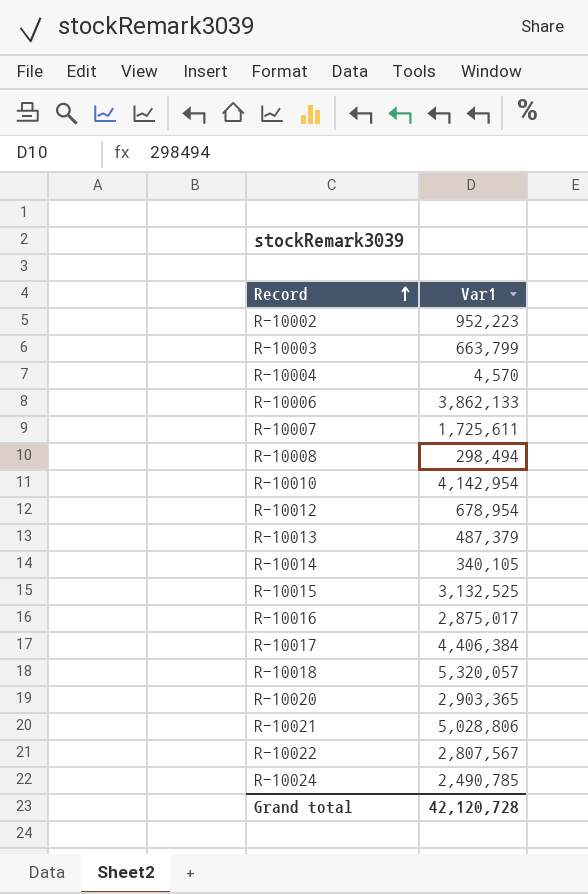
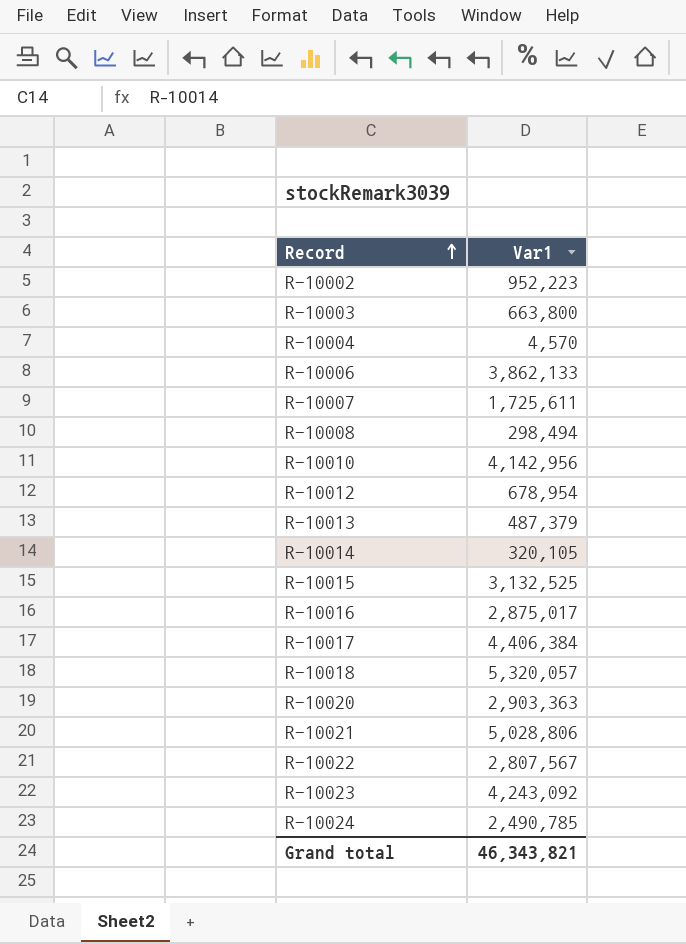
R-10003 | Var1: 663,799 -> 663,800
R-10010 | Var1: 4,142,954 -> 4,142,956
R-10014 | Var1: 340,105 -> 320,105
R-10020 | Var1: 2,903,365 -> 2,903,363
row R-10023: none -> 4,243,092
Grand total | Var1: 42,120,728 -> 46,343,821

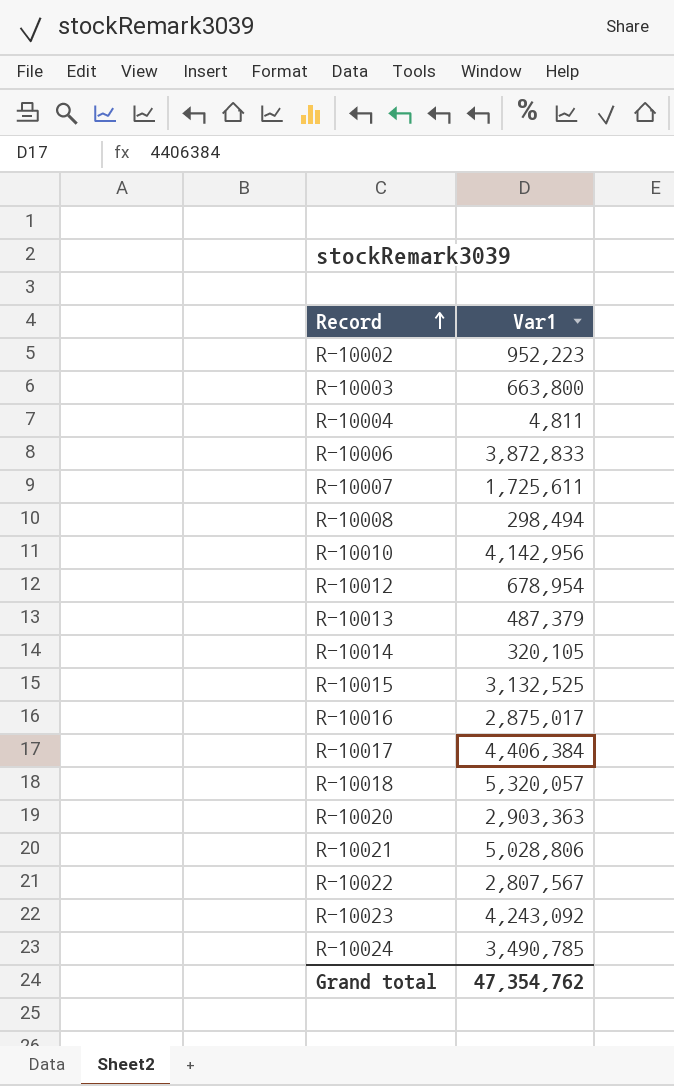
R-10004 | Var1: 4,570 -> 4,811
R-10006 | Var1: 3,862,133 -> 3,872,833
R-10024 | Var1: 2,490,785 -> 3,490,785
Grand total | Var1: 46,343,821 -> 47,354,762

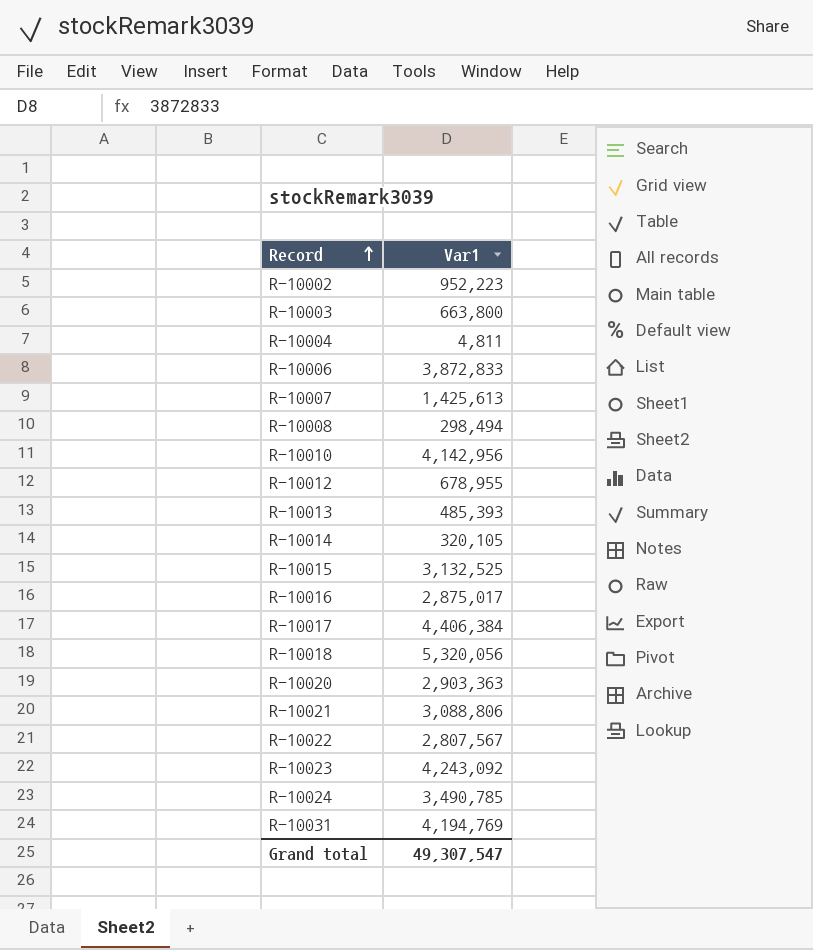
R-10007 | Var1: 1,725,611 -> 1,425,613
R-10012 | Var1: 678,954 -> 678,955
R-10013 | Var1: 487,379 -> 485,393
R-10018 | Var1: 5,320,057 -> 5,320,056
R-10021 | Var1: 5,028,806 -> 3,088,806
row R-10031: none -> 4,194,769
Grand total | Var1: 47,354,762 -> 49,307,547

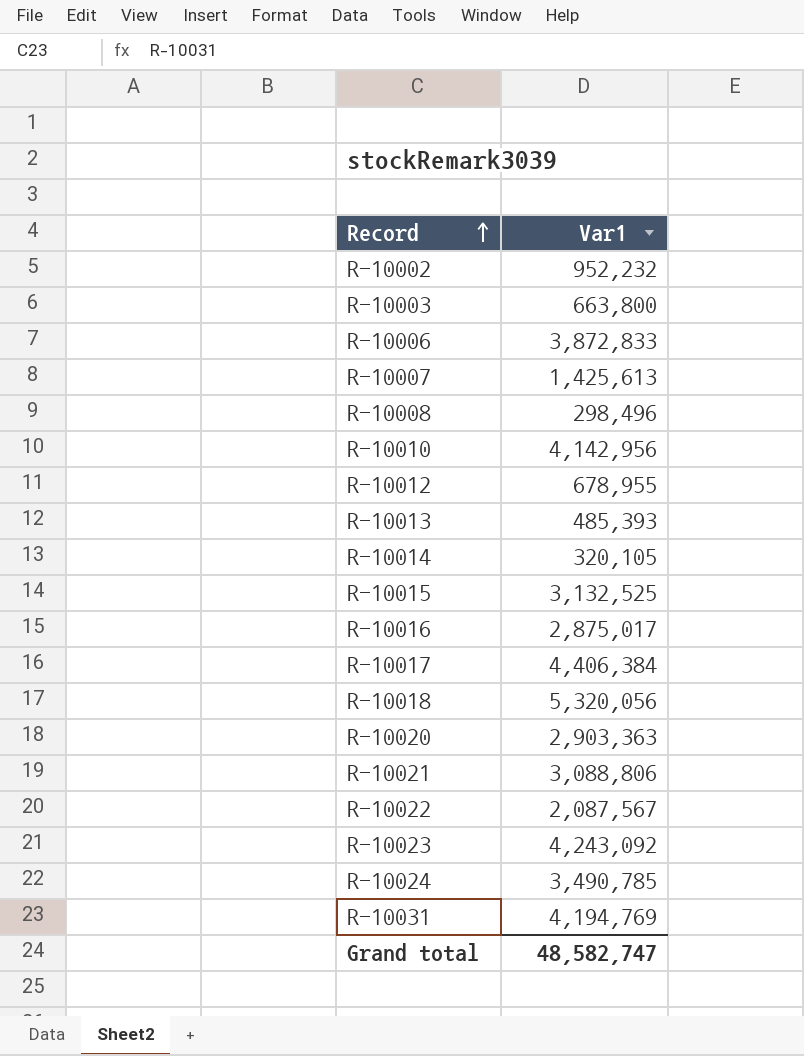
row R-10004: 4,811 -> none
R-10002 | Var1: 952,223 -> 952,232
R-10008 | Var1: 298,494 -> 298,496
R-10022 | Var1: 2,807,567 -> 2,087,567
Grand total | Var1: 49,307,547 -> 48,582,747

